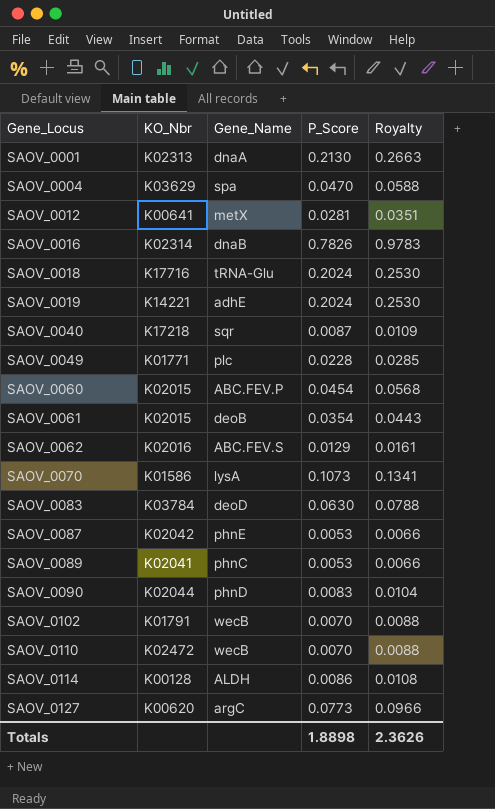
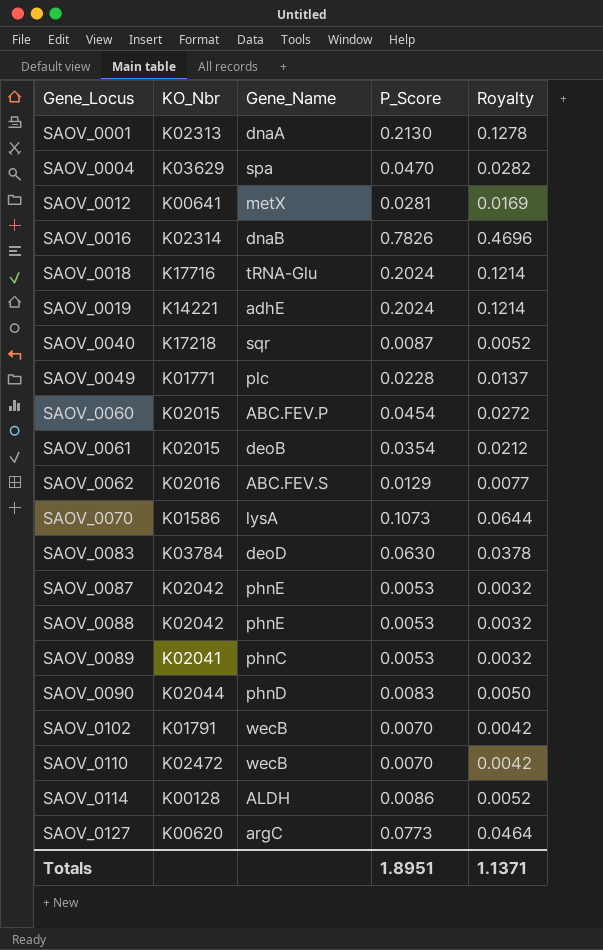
column Royalty | formula: [P_Score] * 1.25 -> [P_Score] * 0.6
row SAOV_0088: none -> K02042 | phnE | 0.0053 | 0.0032
Totals | P_Score: 1.8898 -> 1.8951
Totals | Royalty: 2.3626 -> 1.1371

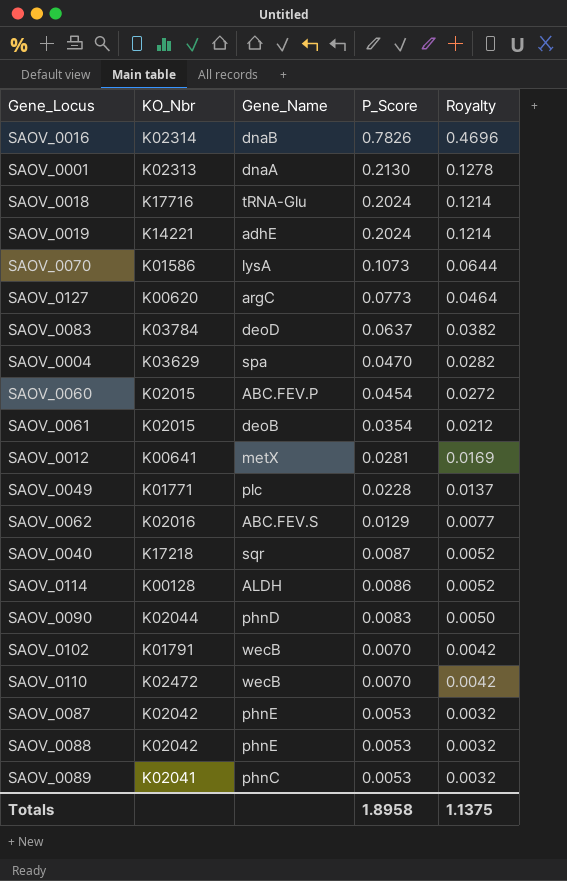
row order: Gene_Locus ascending -> P_Score descending
SAOV_0083 | P_Score: 0.0630 -> 0.0637
SAOV_0083 | Royalty: 0.0378 -> 0.0382
Totals | P_Score: 1.8951 -> 1.8958
Totals | Royalty: 1.1371 -> 1.1375

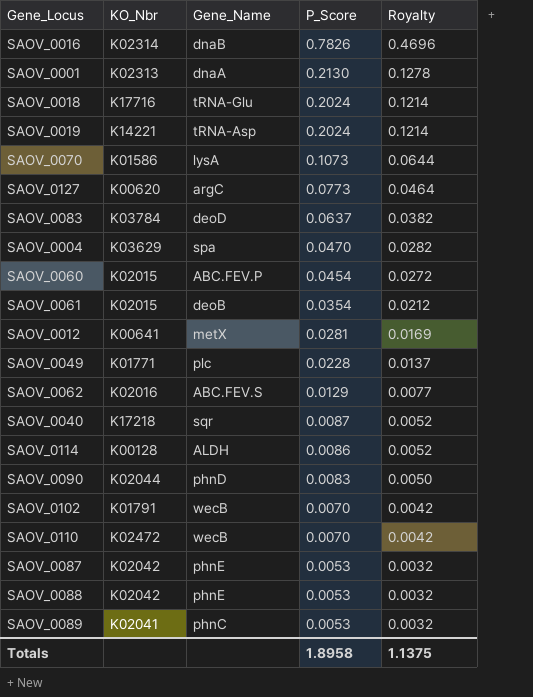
SAOV_0019 | Gene_Name: adhE -> tRNA-Asp

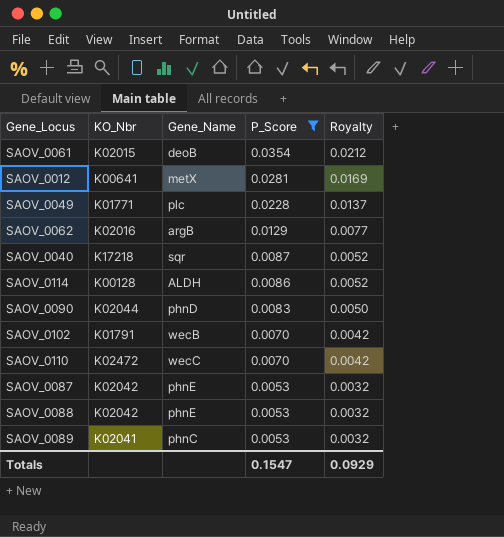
filter: none -> P_Score <= 0.0354
SAOV_0062 | Gene_Name: ABC.FEV.S -> argB
SAOV_0110 | Gene_Name: wecB -> wecC
Totals | P_Score: 1.8958 -> 0.1547
Totals | Royalty: 1.1375 -> 0.0929

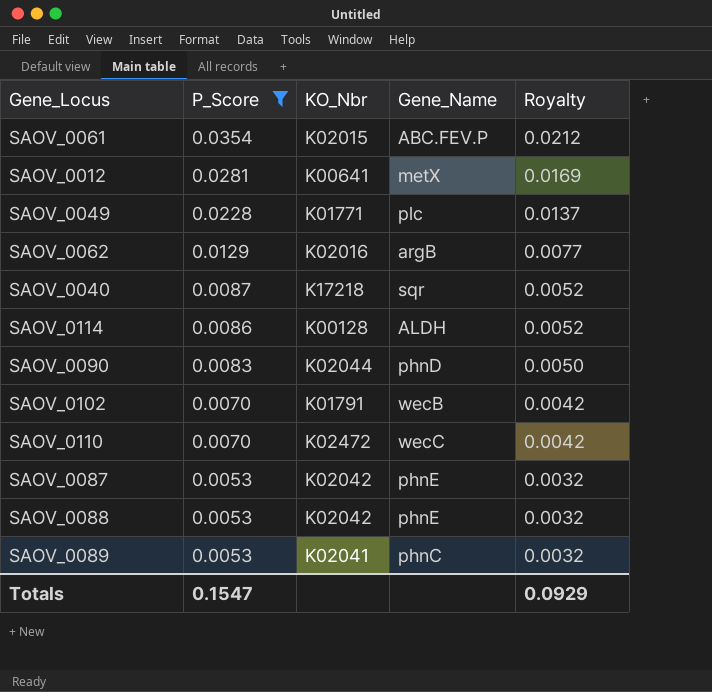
column P_Score | position: 4 -> 2
SAOV_0061 | Gene_Name: deoB -> ABC.FEV.P

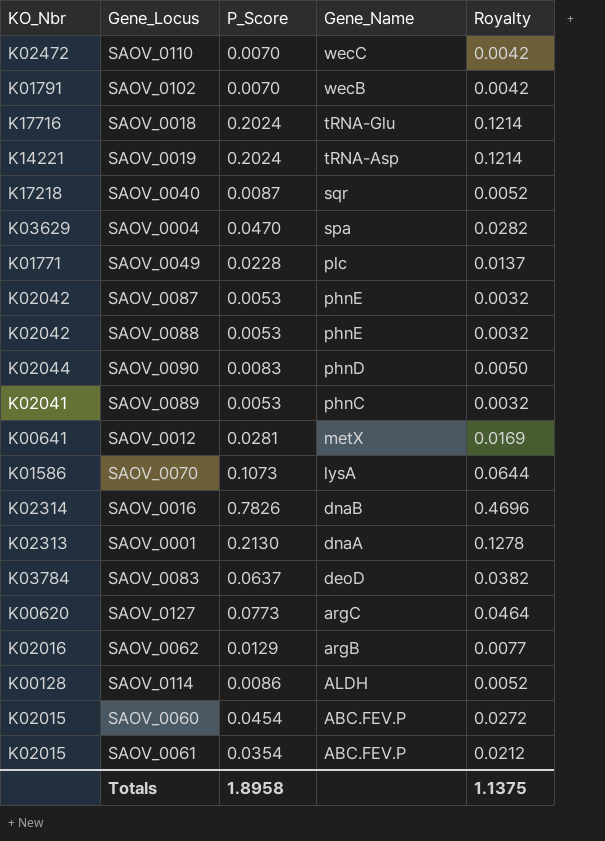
filter: P_Score <= 0.0354 -> none
row order: P_Score descending -> Gene_Name descending
column KO_Nbr | position: 3 -> 1
Totals | P_Score: 0.1547 -> 1.8958
Totals | Royalty: 0.0929 -> 1.1375

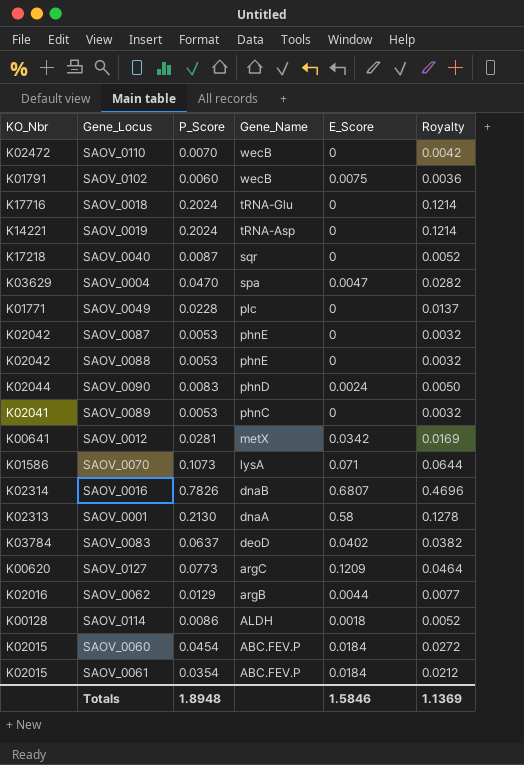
column E_Score | position: none -> 5
SAOV_0110 | Gene_Name: wecC -> wecB
SAOV_0102 | P_Score: 0.0070 -> 0.0060
SAOV_0102 | Royalty: 0.0042 -> 0.0036
Totals | P_Score: 1.8958 -> 1.8948
Totals | Royalty: 1.1375 -> 1.1369

